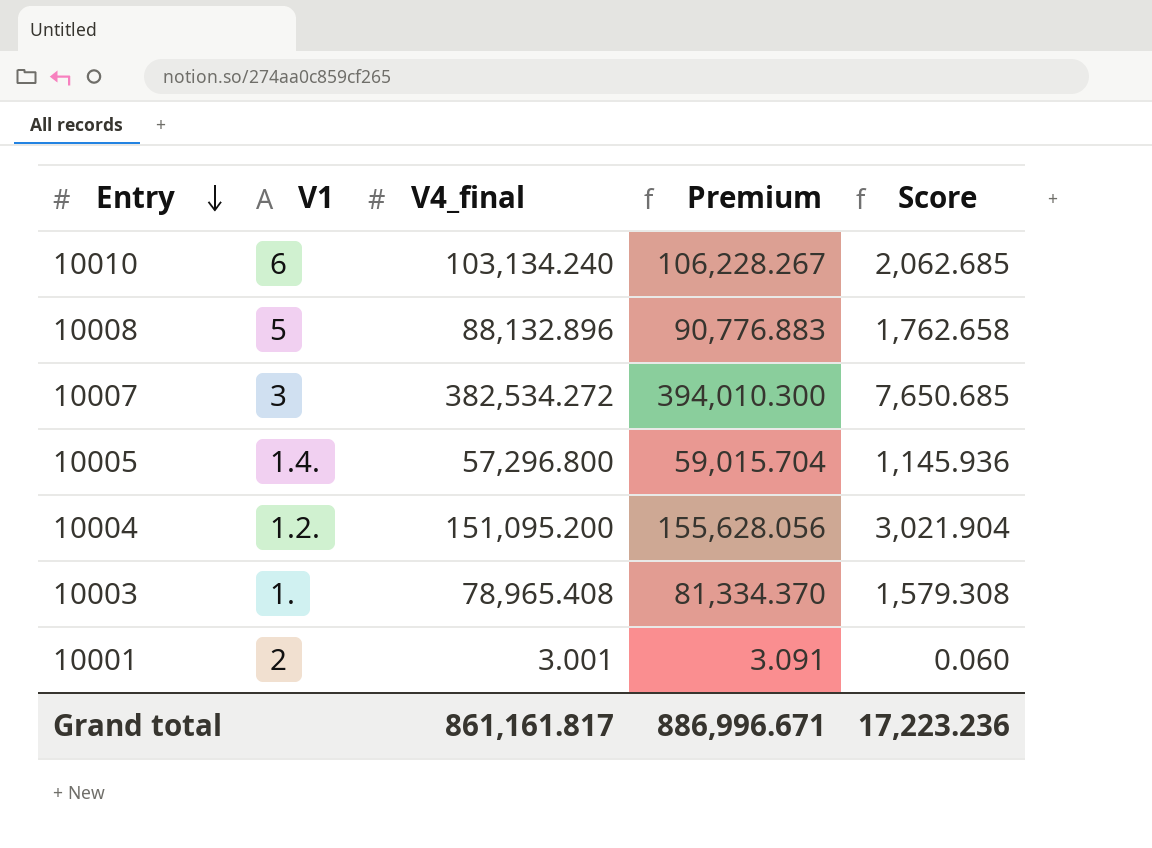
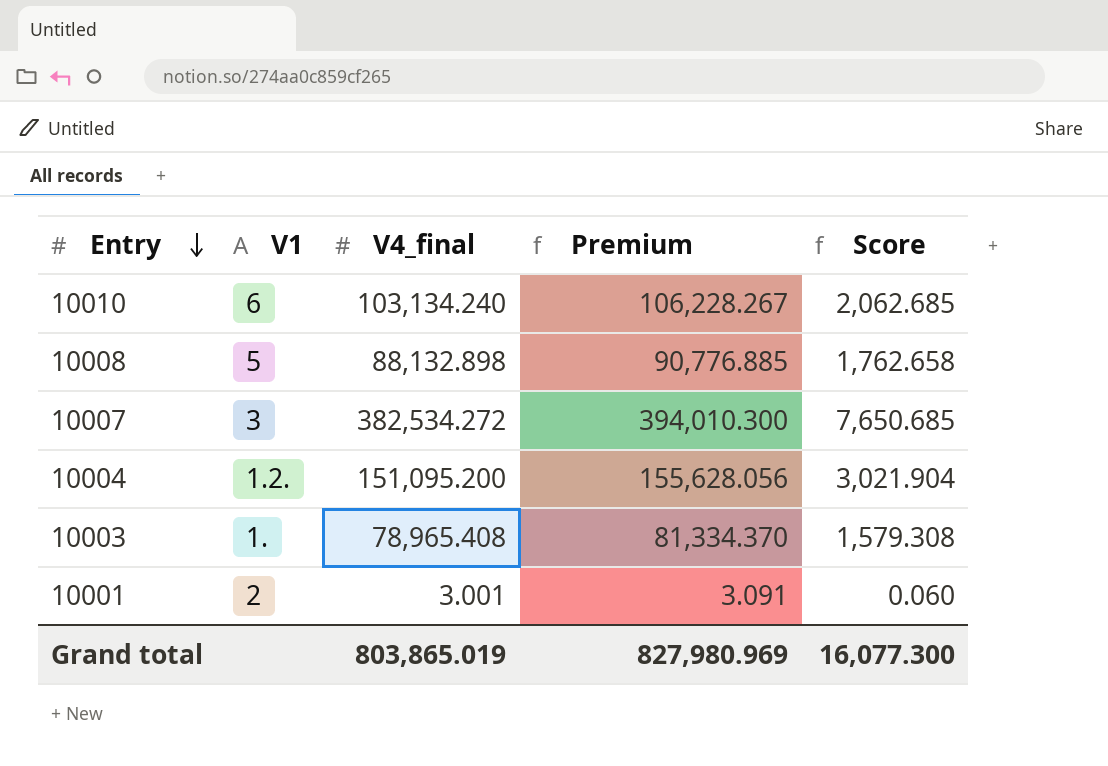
row 10005: 1.4. | 57,296.800 | 59,015.704 | 1,145.936 -> none
10008 | V4_final: 88,132.896 -> 88,132.898
10008 | Premium: 90,776.883 -> 90,776.885
Grand total | V4_final: 861,161.817 -> 803,865.019
Grand total | Premium: 886,996.671 -> 827,980.969
Grand total | Score: 17,223.236 -> 16,077.300

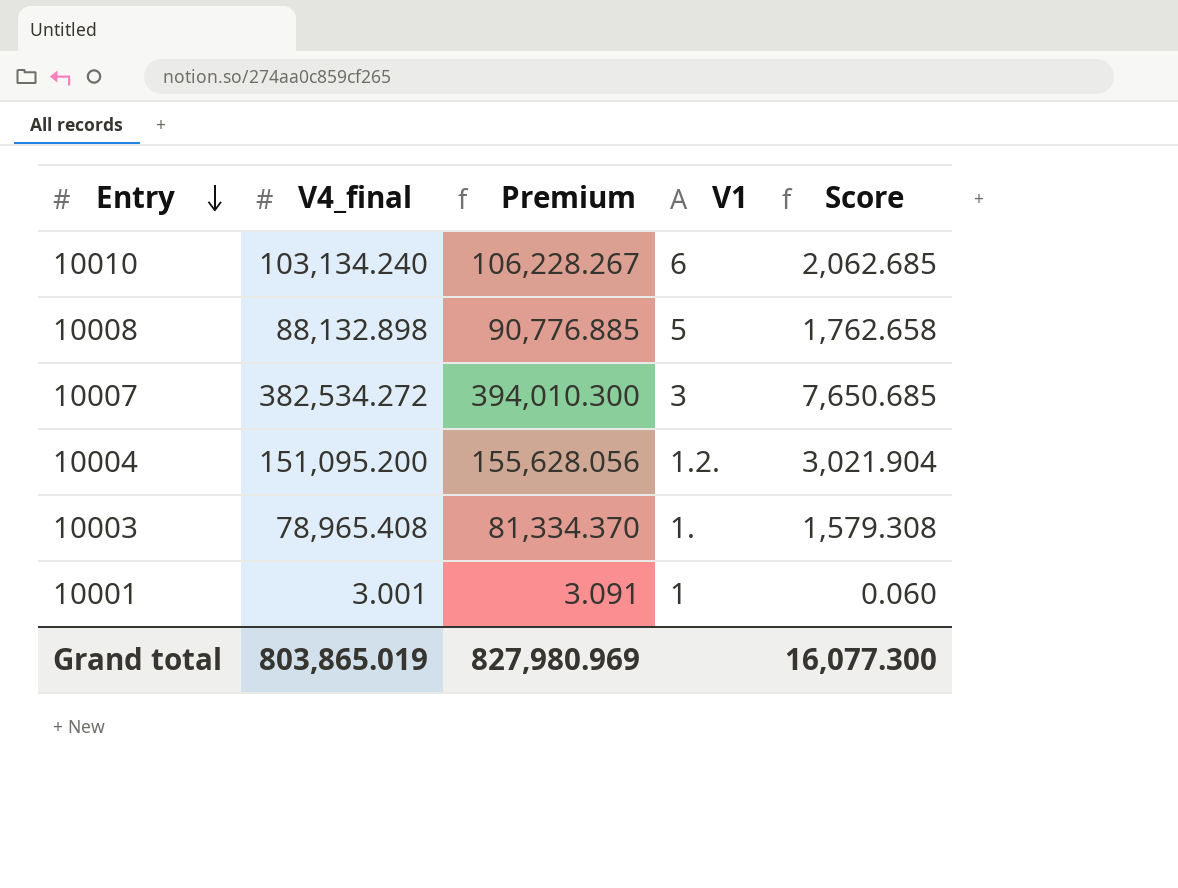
column V1 | position: 2 -> 4
10001 | V1: 2 -> 1

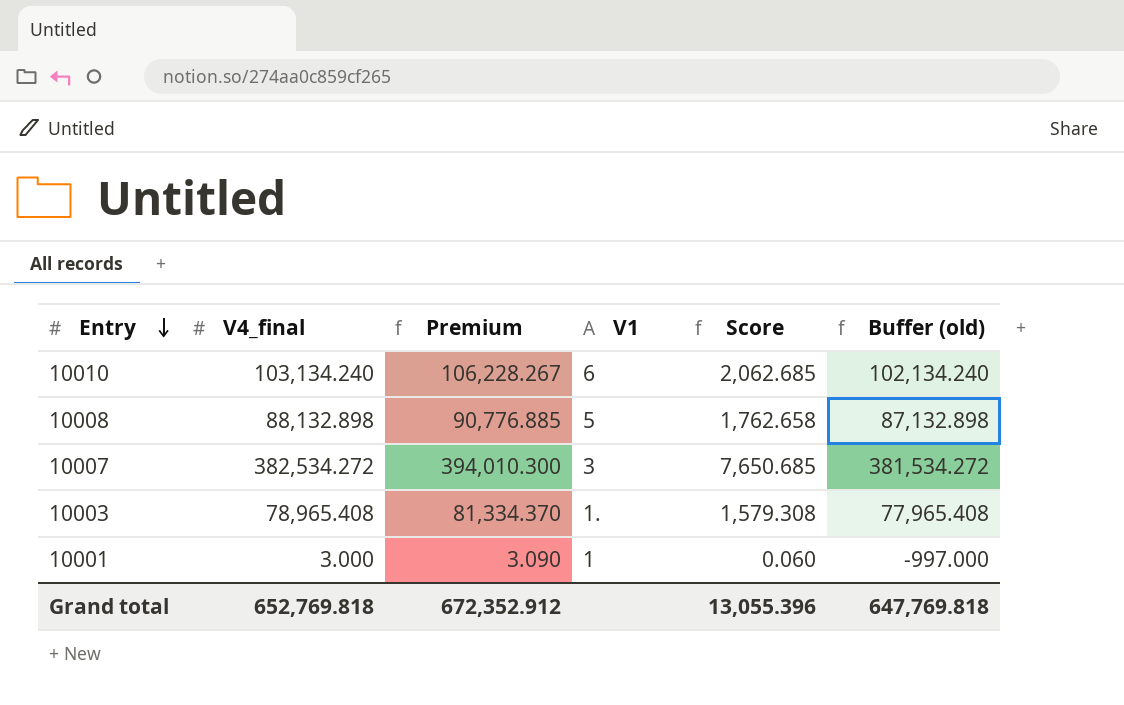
column Buffer (old) | formula: none -> [V4_final] - 1000
row 10004: 151,095.200 | 155,628.056 | 1.2. | 3,021.904 -> none
10001 | V4_final: 3.001 -> 3.000
10001 | Premium: 3.091 -> 3.090
Grand total | V4_final: 803,865.019 -> 652,769.818
Grand total | Premium: 827,980.969 -> 672,352.912
Grand total | Score: 16,077.300 -> 13,055.396

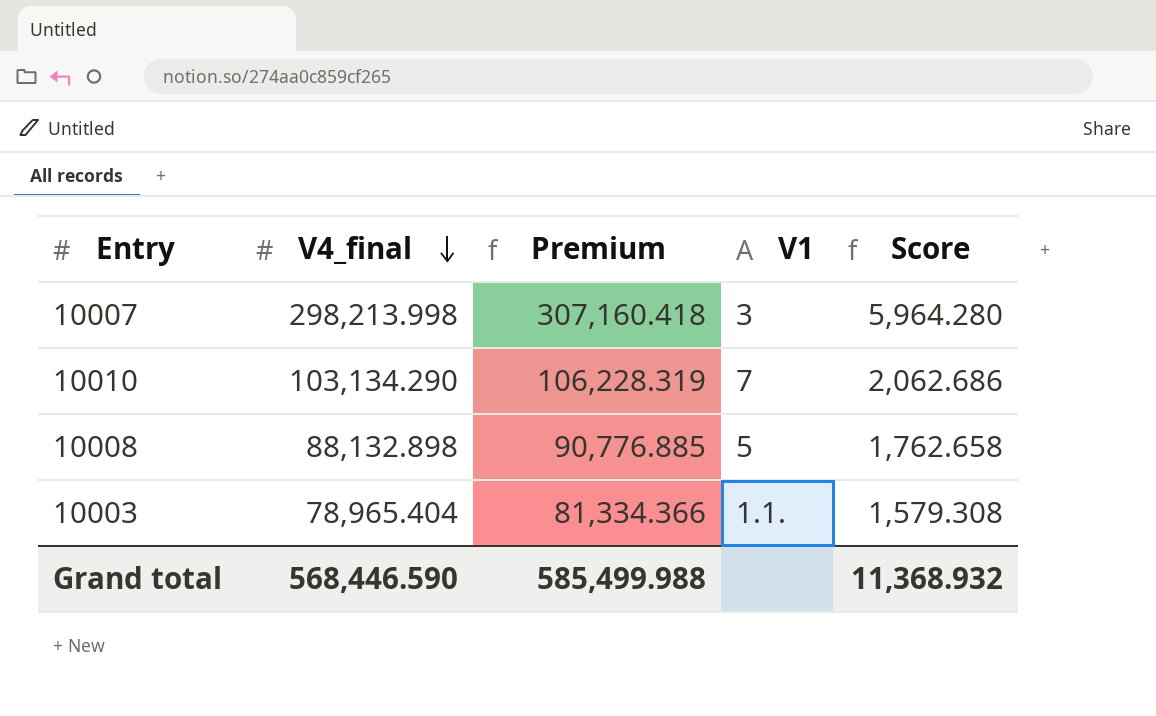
row order: Entry descending -> V4_final descending
column Buffer (old) | formula: [V4_final] - 1000 -> none
row 10001: 3.000 | 3.090 | 1 | 0.060 | -997.000 -> none
10007 | V4_final: 382,534.272 -> 298,213.998
10007 | Premium: 394,010.300 -> 307,160.418
10007 | Score: 7,650.685 -> 5,964.280
10010 | V4_final: 103,134.240 -> 103,134.290
10010 | Premium: 106,228.267 -> 106,228.319
10010 | V1: 6 -> 7
10010 | Score: 2,062.685 -> 2,062.686
10003 | V4_final: 78,965.408 -> 78,965.404
10003 | Premium: 81,334.370 -> 81,334.366
10003 | V1: 1. -> 1.1.
Grand total | V4_final: 652,769.818 -> 568,446.590
Grand total | Premium: 672,352.912 -> 585,499.988
Grand total | Score: 13,055.396 -> 11,368.932

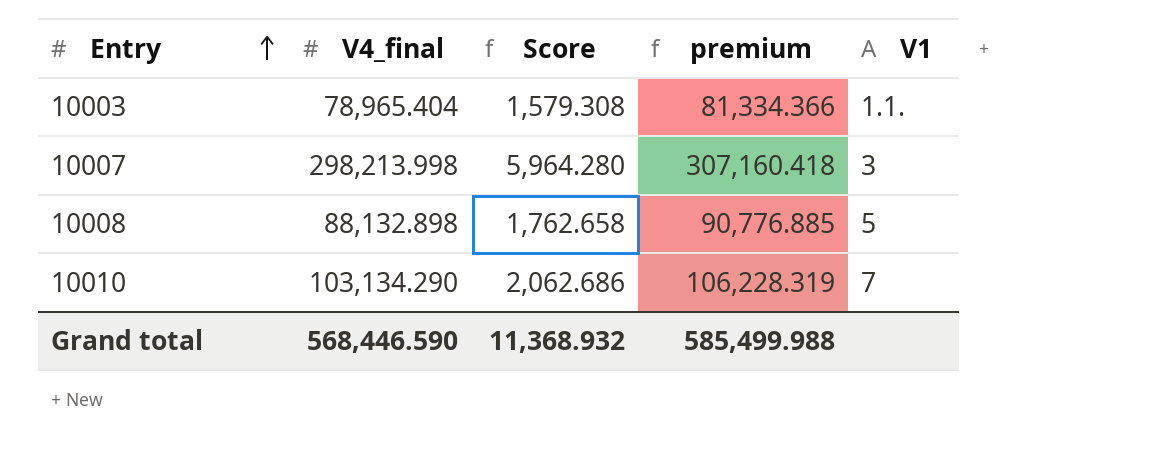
row order: V4_final descending -> Entry ascending
column Score | position: 5 -> 3
column name: Premium -> premium

